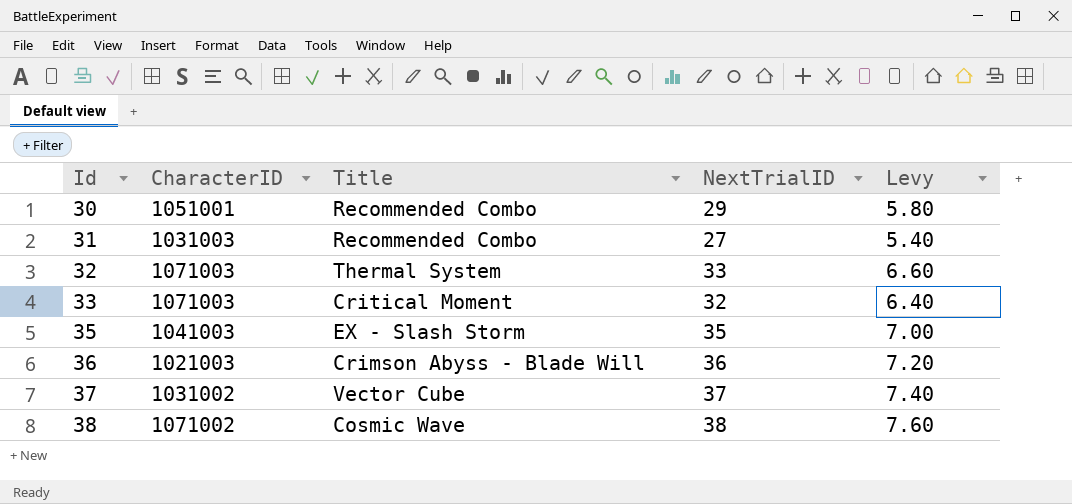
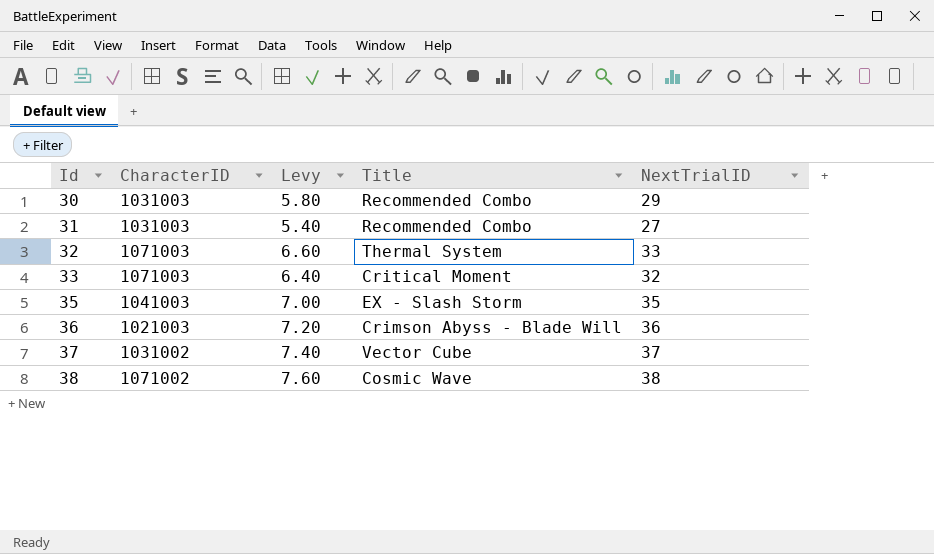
column Levy | position: 5 -> 3
30 | CharacterID: 1051001 -> 1031003

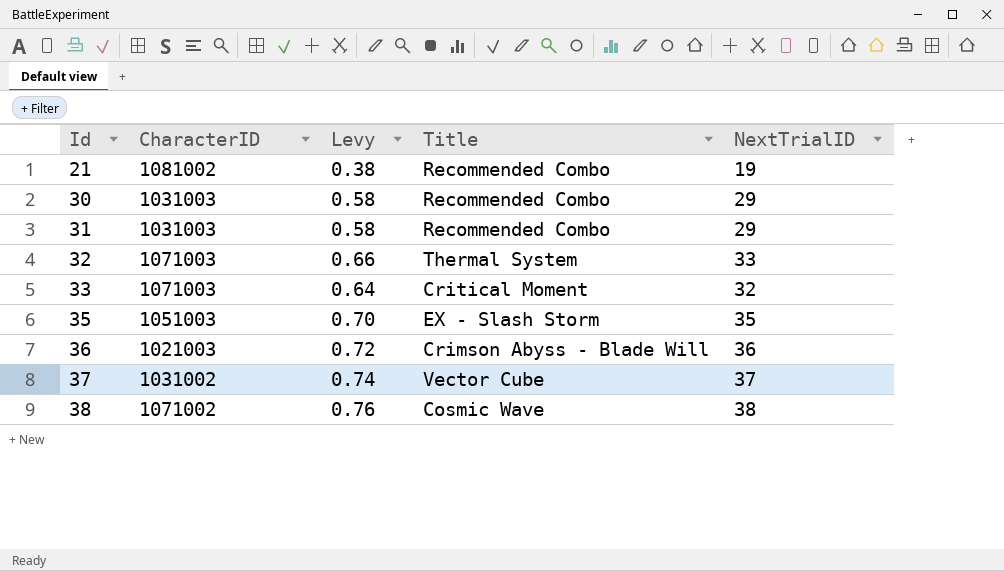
column Levy | formula: [NextTrialID] * 0.2 -> [NextTrialID] * 0.02
row 21: none -> 1081002 | 0.38 | Recommended Combo | 19
31 | NextTrialID: 27 -> 29
35 | CharacterID: 1041003 -> 1051003

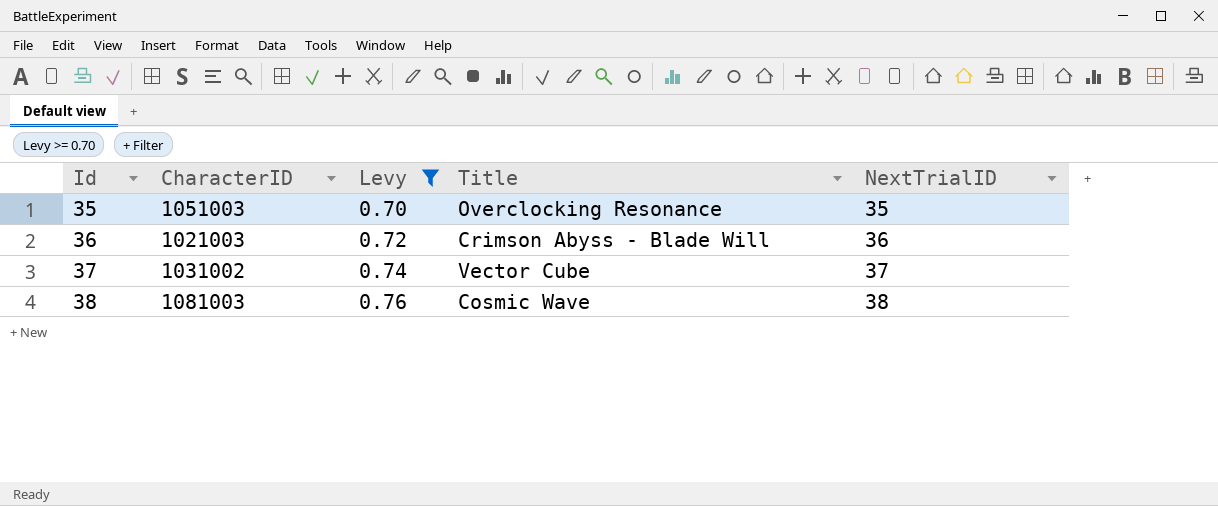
filter: none -> Levy >= 0.70
35 | Title: EX - Slash Storm -> Overclocking Resonance
38 | CharacterID: 1071002 -> 1081003

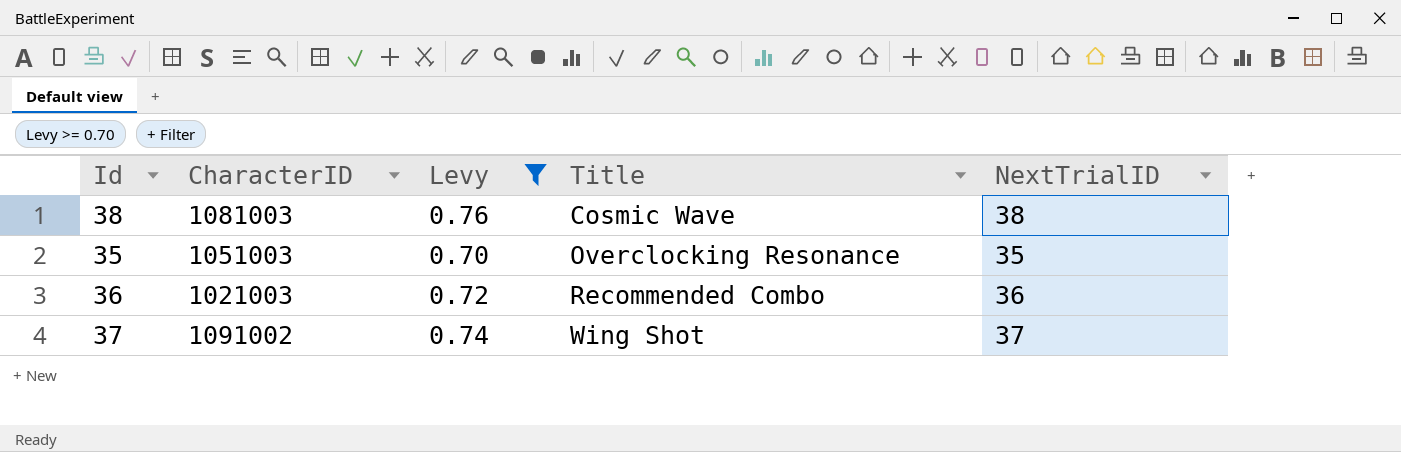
row order: Id ascending -> Title ascending
36 | Title: Crimson Abyss - Blade Will -> Recommended Combo
37 | CharacterID: 1031002 -> 1091002
37 | Title: Vector Cube -> Wing Shot

